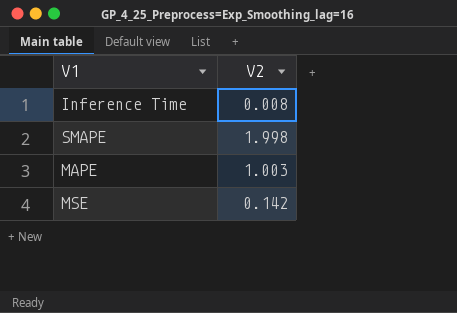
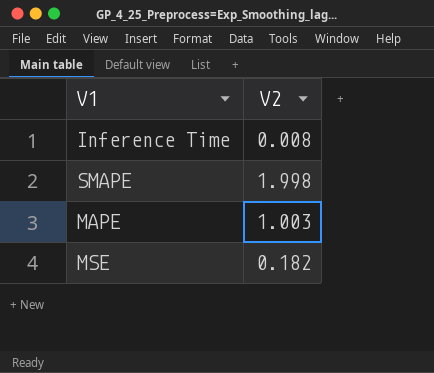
MSE | V2: 0.142 -> 0.182

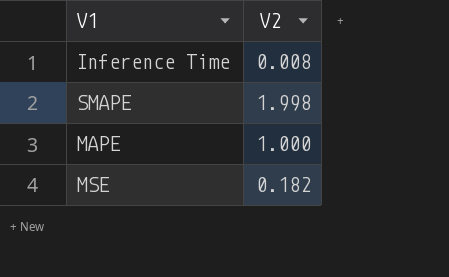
MAPE | V2: 1.003 -> 1.000

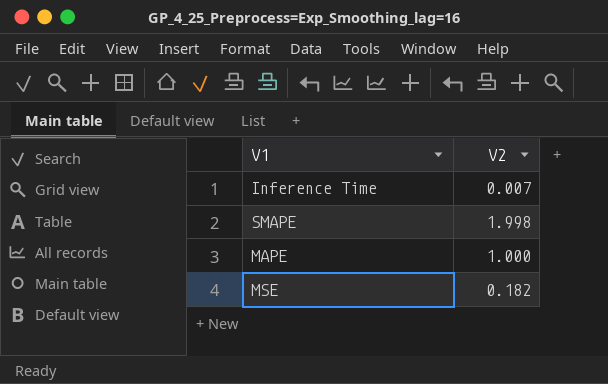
Inference Time | V2: 0.008 -> 0.007

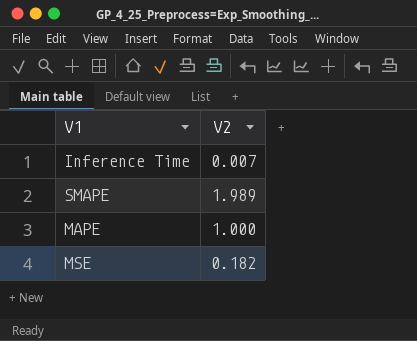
SMAPE | V2: 1.998 -> 1.989

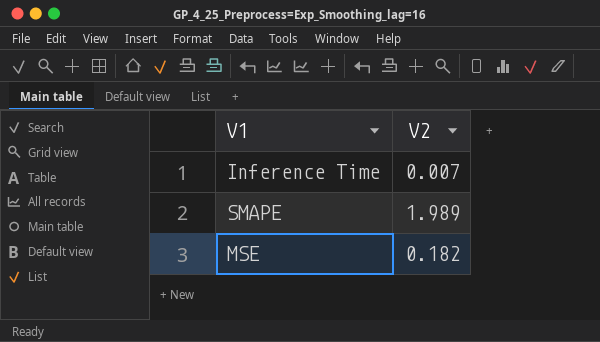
row MAPE: 1.000 -> none

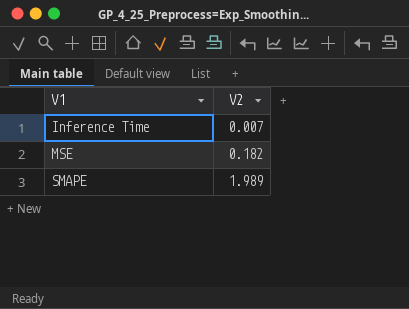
row order: none -> V1 ascending

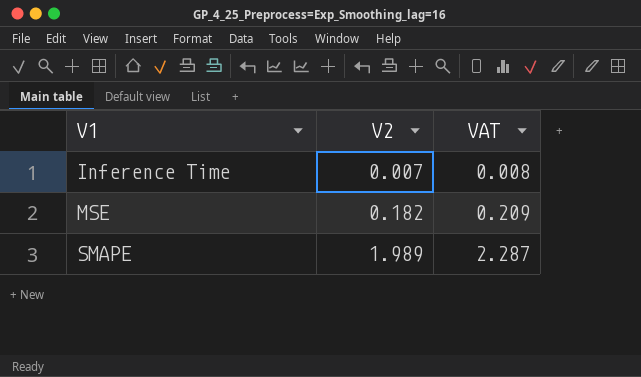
column VAT | formula: none -> [V2] * 1.15

